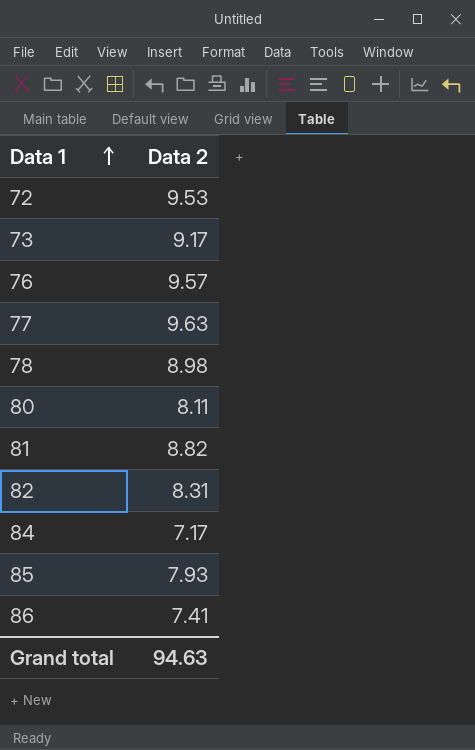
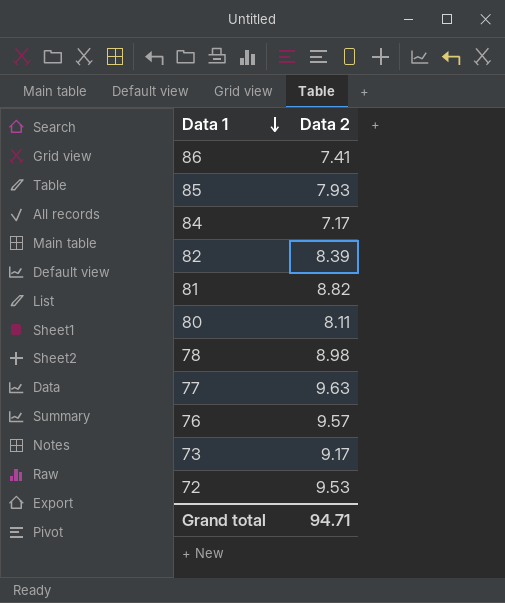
row order: Data 1 ascending -> Data 1 descending
82 | Data 2: 8.31 -> 8.39
Grand total | Data 2: 94.63 -> 94.71

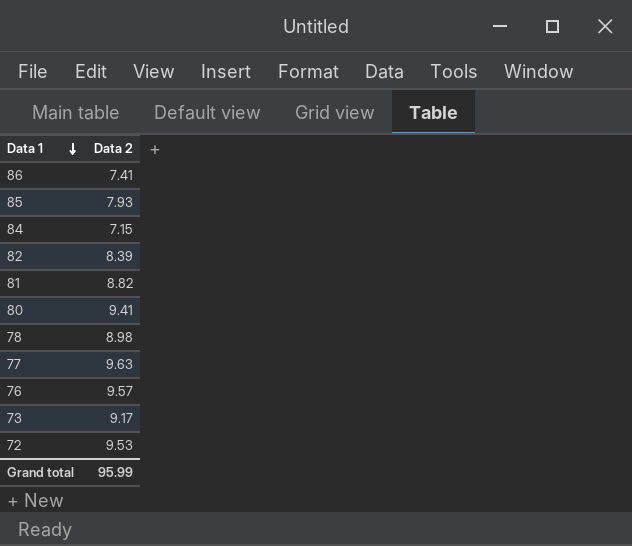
84 | Data 2: 7.17 -> 7.15
80 | Data 2: 8.11 -> 9.41
Grand total | Data 2: 94.71 -> 95.99

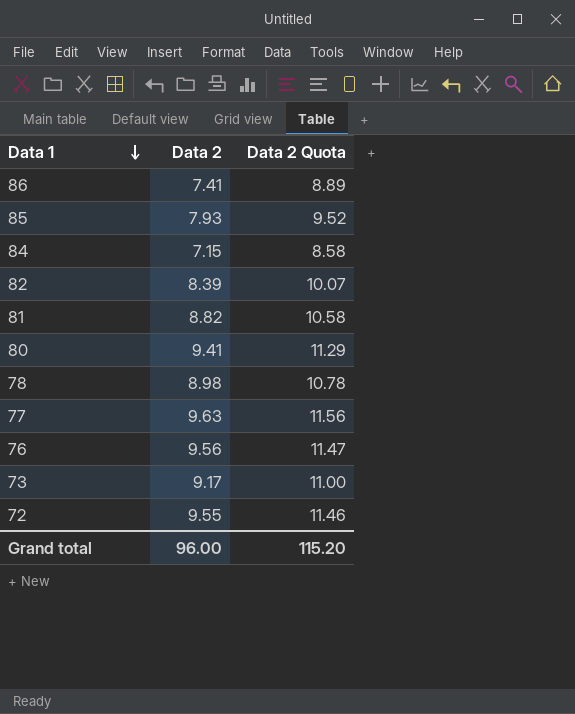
column Data 2 Quota | formula: none -> [Data 2] * 1.2
76 | Data 2: 9.57 -> 9.56
72 | Data 2: 9.53 -> 9.55
Grand total | Data 2: 95.99 -> 96.00

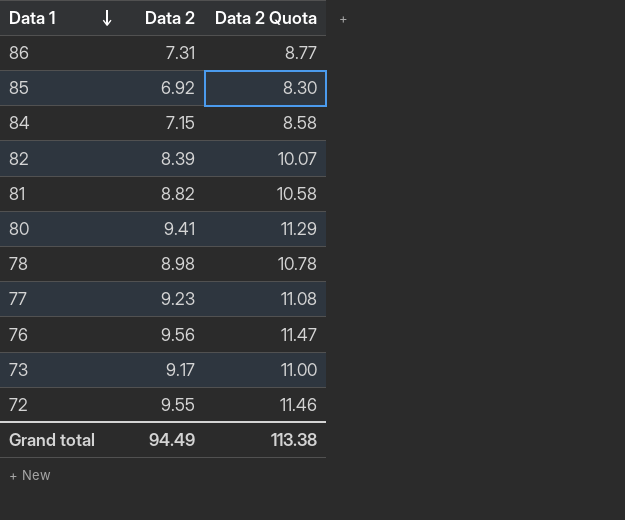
86 | Data 2: 7.41 -> 7.31
86 | Data 2 Quota: 8.89 -> 8.77
85 | Data 2: 7.93 -> 6.92
85 | Data 2 Quota: 9.52 -> 8.30
77 | Data 2: 9.63 -> 9.23
77 | Data 2 Quota: 11.56 -> 11.08
Grand total | Data 2: 96.00 -> 94.49
Grand total | Data 2 Quota: 115.20 -> 113.38

